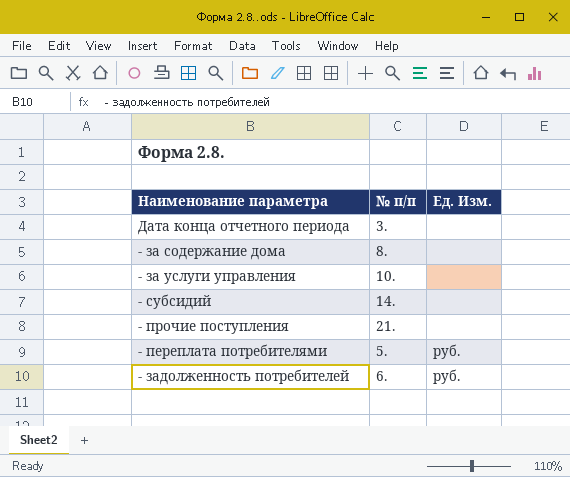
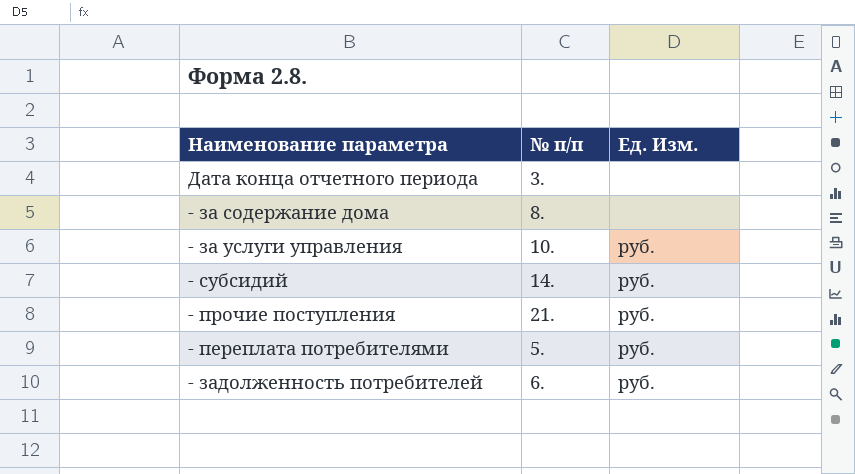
- за услуги управления | Ед. Изм.: none -> руб.
- субсидий | Ед. Изм.: none -> руб.
- прочие поступления | Ед. Изм.: none -> руб.

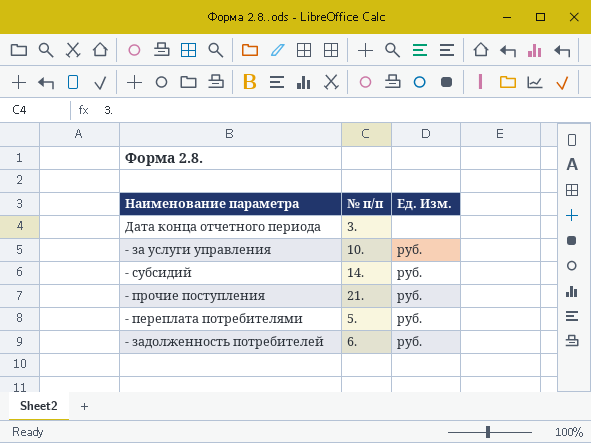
row - за содержание дома: 8. | none -> none

